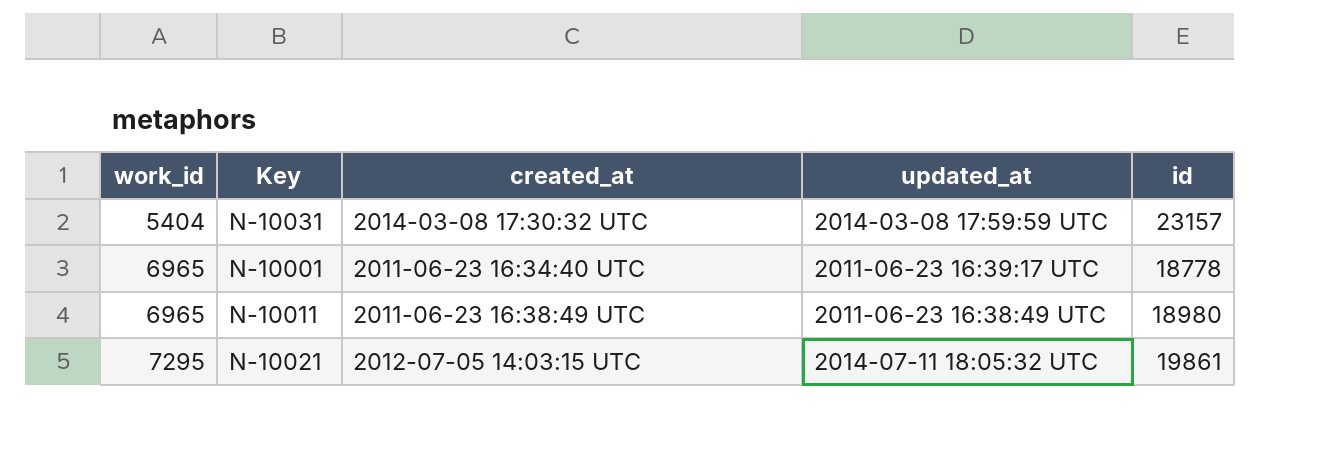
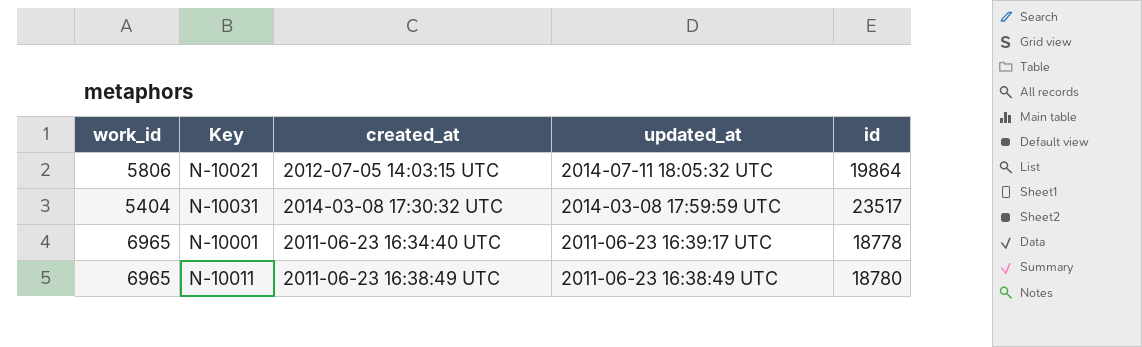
row order: work_id ascending -> updated_at descending
N-10021 | work_id: 7295 -> 5806
N-10021 | id: 19861 -> 19864
N-10031 | id: 23157 -> 23517
N-10011 | id: 18980 -> 18780

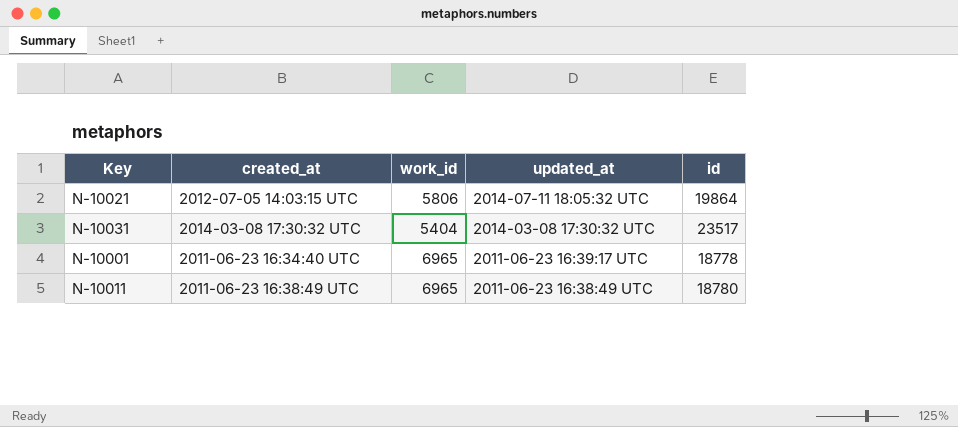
column work_id | position: 1 -> 3
N-10031 | updated_at: 2014-03-08 17:59:59 UTC -> 2014-03-08 17:30:32 UTC

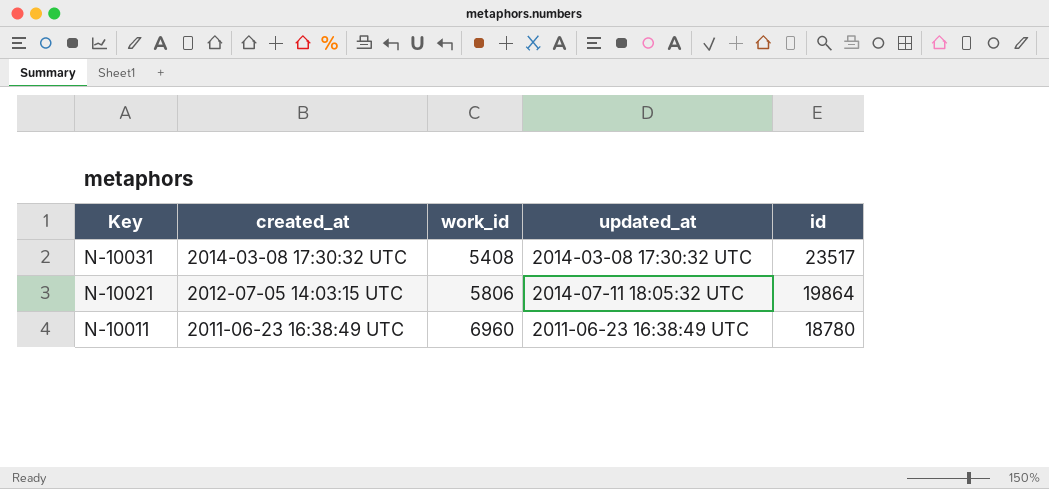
row order: updated_at descending -> Key descending
row N-10001: 2011-06-23 16:34:40 UTC | 6965 | 2011-06-23 16:39:17 UTC | 18778 -> none
N-10031 | work_id: 5404 -> 5408
N-10011 | work_id: 6965 -> 6960

